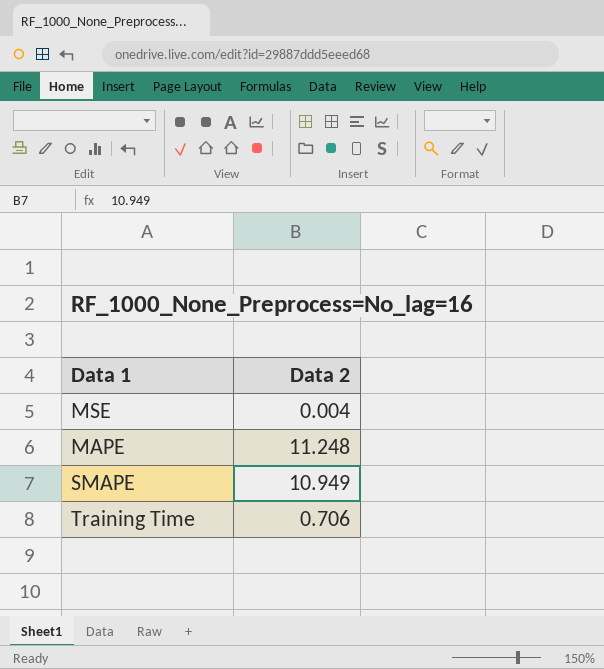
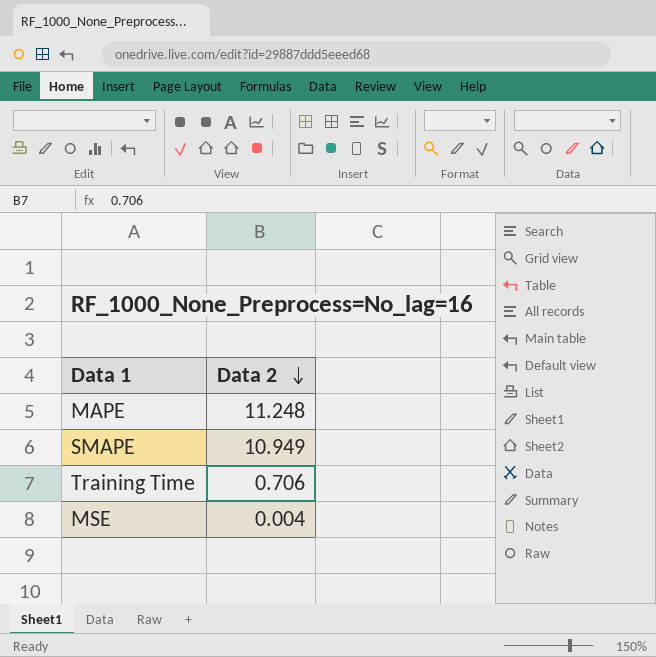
row order: none -> Data 2 descending

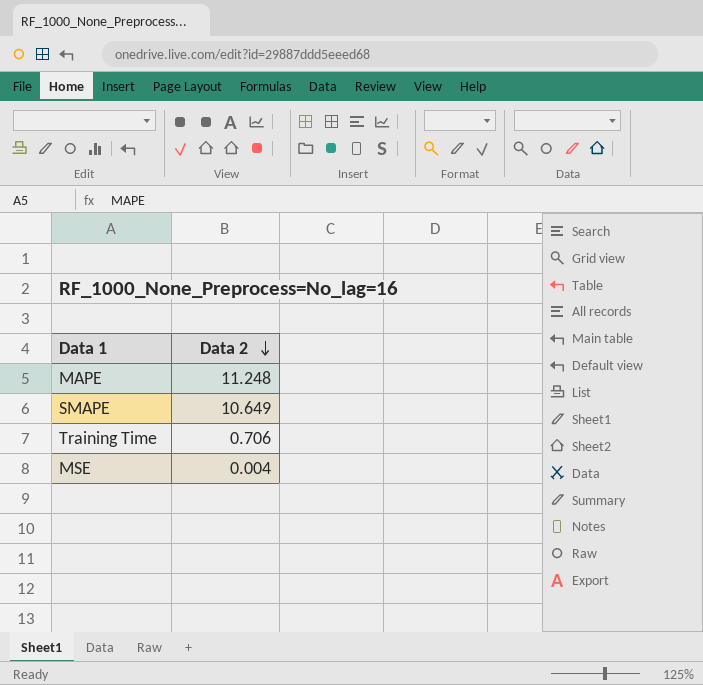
SMAPE | Data 2: 10.949 -> 10.649

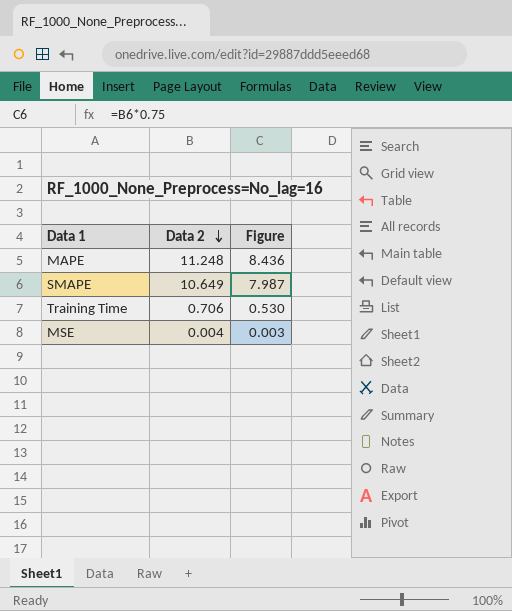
column Figure | formula: none -> [Data 2] * 0.75

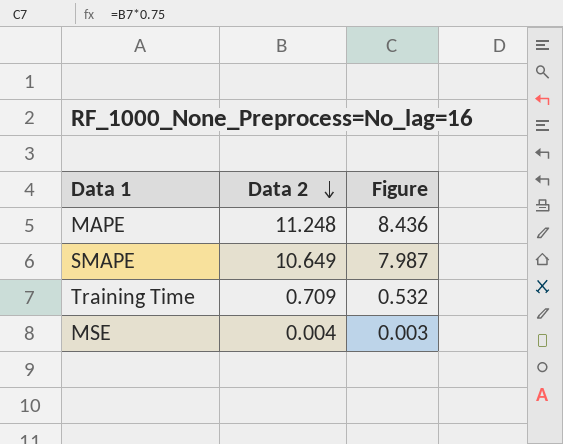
Training Time | Data 2: 0.706 -> 0.709
Training Time | Figure: 0.530 -> 0.532

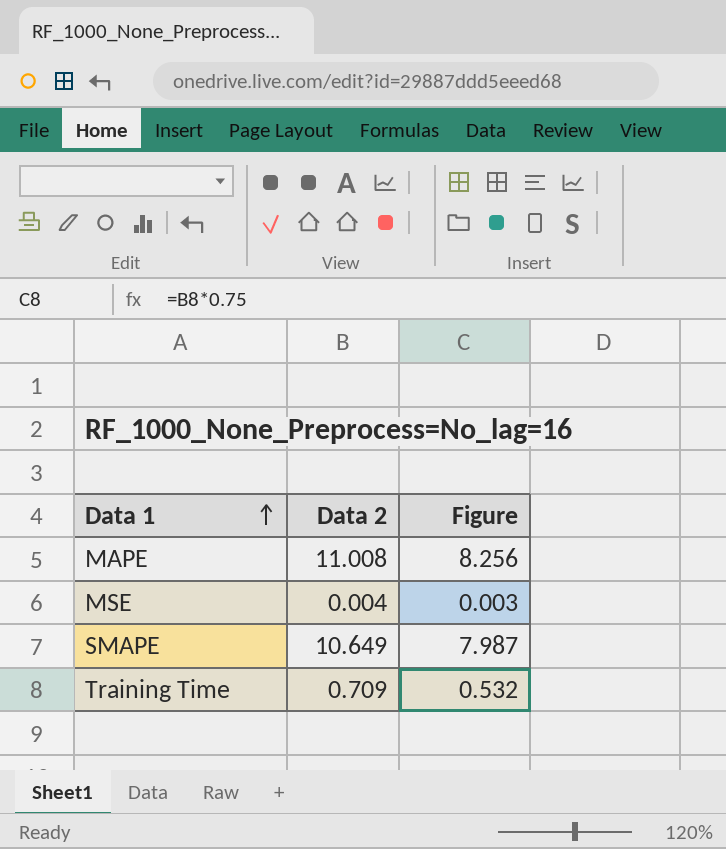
row order: Data 2 descending -> Data 1 ascending
MAPE | Data 2: 11.248 -> 11.008
MAPE | Figure: 8.436 -> 8.256

